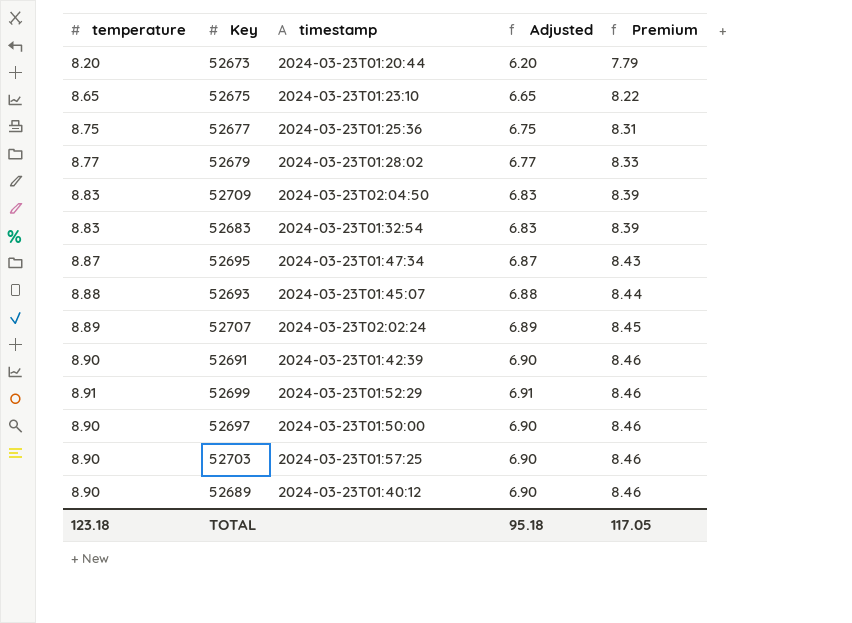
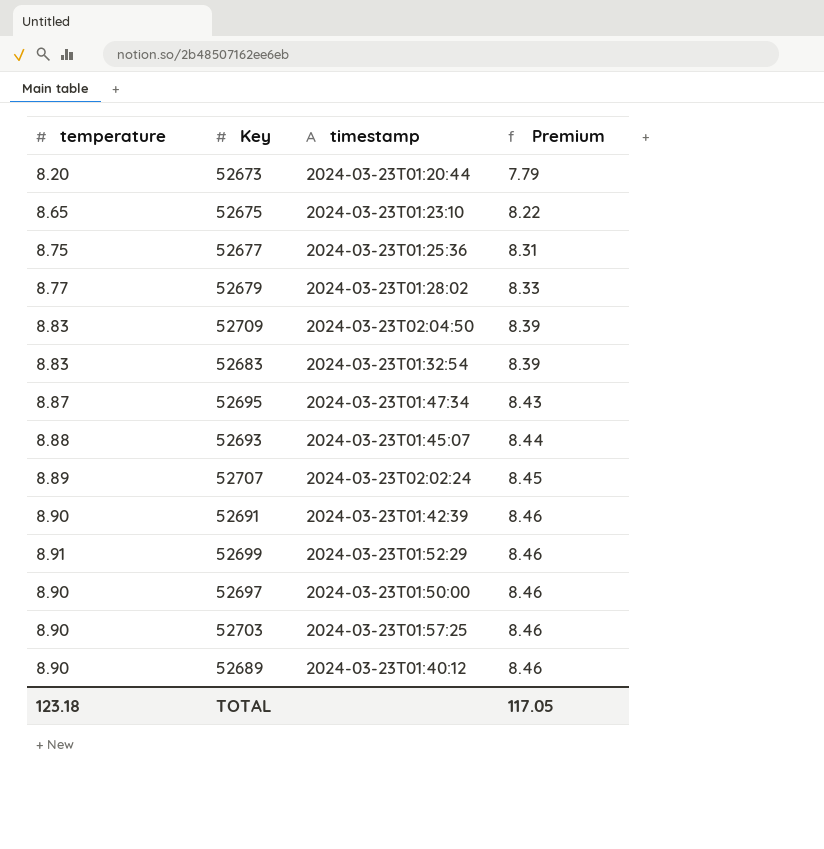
column Adjusted | formula: [temperature] - 2 -> none

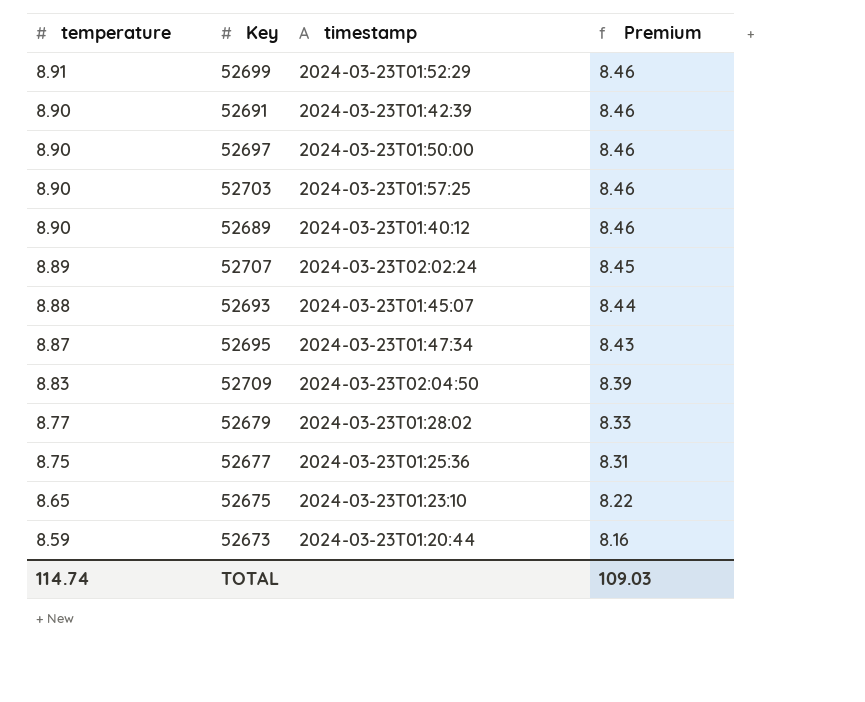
row order: Premium ascending -> temperature descending
row 52683: 8.83 | 2024-03-23T01:32:54 | 8.39 -> none
52673 | temperature: 8.20 -> 8.59
52673 | Premium: 7.79 -> 8.16
TOTAL | temperature: 123.18 -> 114.74
TOTAL | Premium: 117.05 -> 109.03

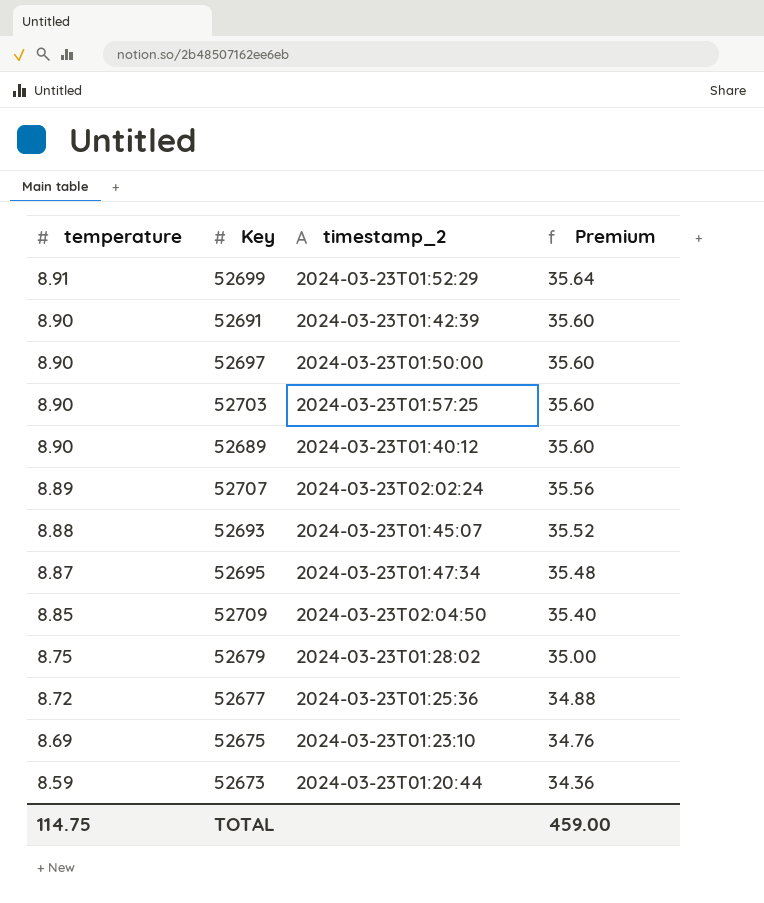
column name: timestamp -> timestamp_2
column Premium | formula: [temperature] * 0.95 -> [temperature] * 4
52709 | temperature: 8.83 -> 8.85
52679 | temperature: 8.77 -> 8.75
52677 | temperature: 8.75 -> 8.72
52675 | temperature: 8.65 -> 8.69
TOTAL | temperature: 114.74 -> 114.75
TOTAL | Premium: 109.03 -> 459.00

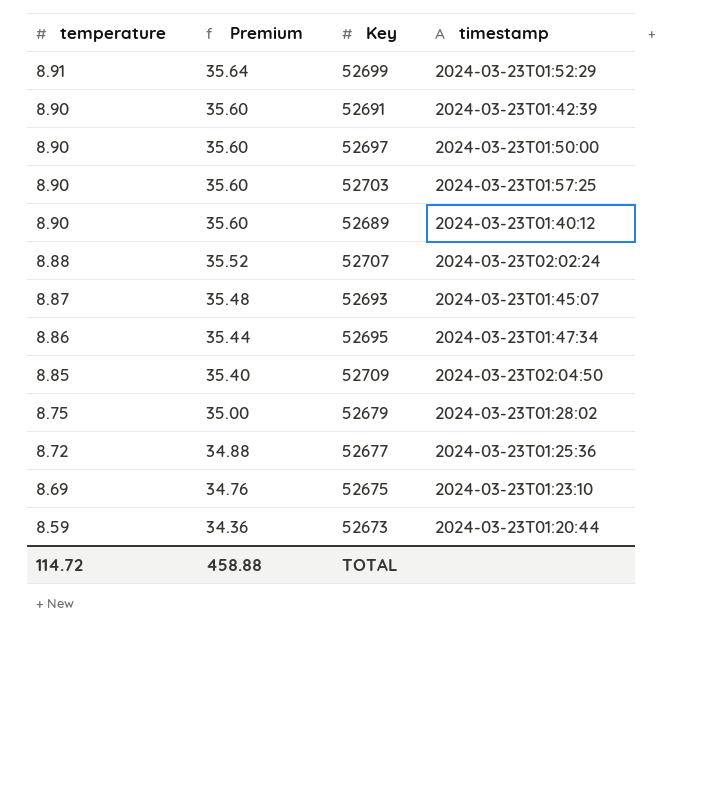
column Premium | position: 4 -> 2
column name: timestamp_2 -> timestamp
52707 | temperature: 8.89 -> 8.88
52707 | Premium: 35.56 -> 35.52
52693 | temperature: 8.88 -> 8.87
52693 | Premium: 35.52 -> 35.48
52695 | temperature: 8.87 -> 8.86
52695 | Premium: 35.48 -> 35.44
TOTAL | temperature: 114.75 -> 114.72
TOTAL | Premium: 459.00 -> 458.88

